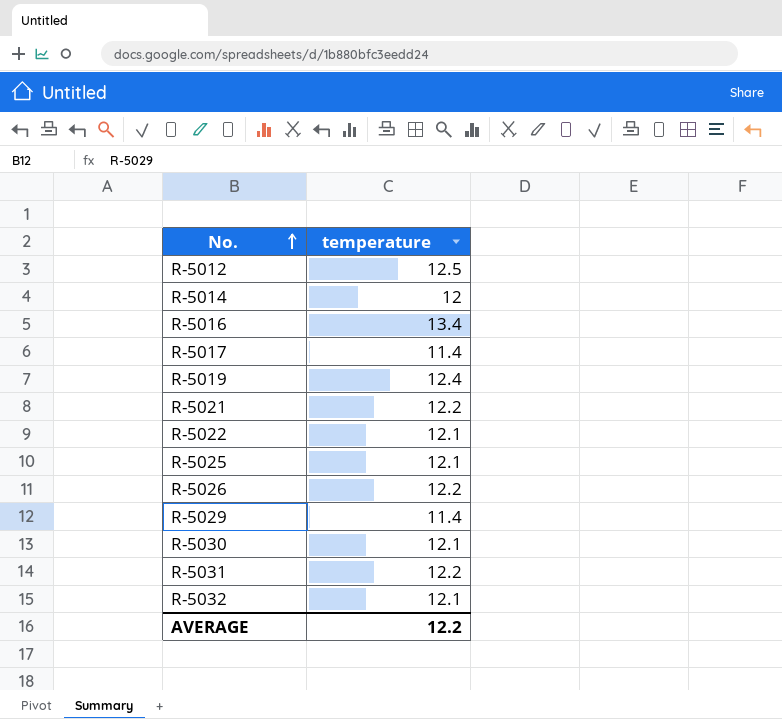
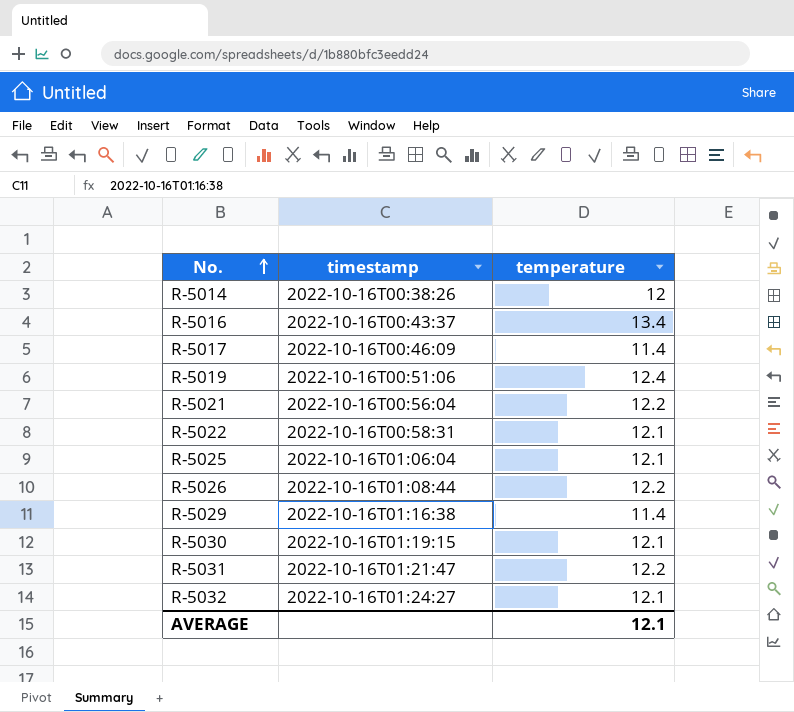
column timestamp | position: none -> 2
row R-5012: 12.5 -> none
AVERAGE | temperature: 12.2 -> 12.1

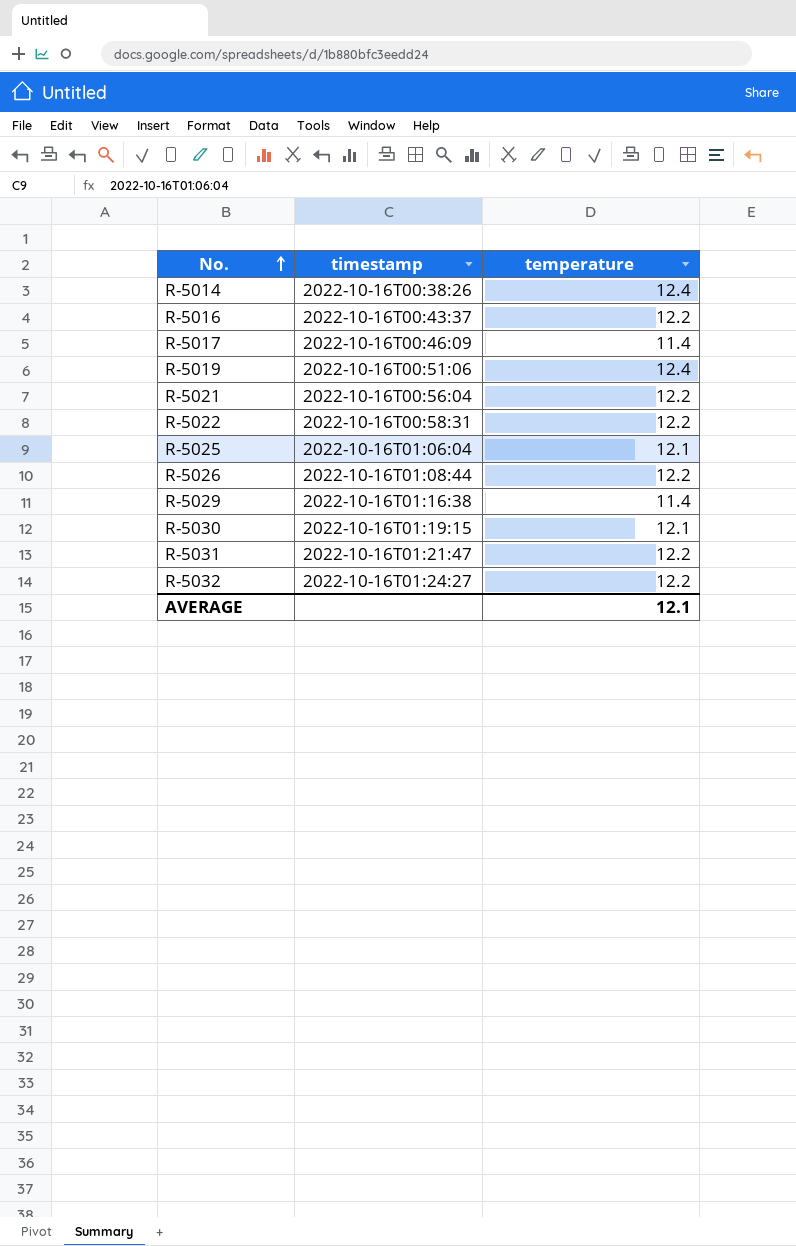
R-5014 | temperature: 12 -> 12.4
R-5016 | temperature: 13.4 -> 12.2
R-5022 | temperature: 12.1 -> 12.2
R-5032 | temperature: 12.1 -> 12.2

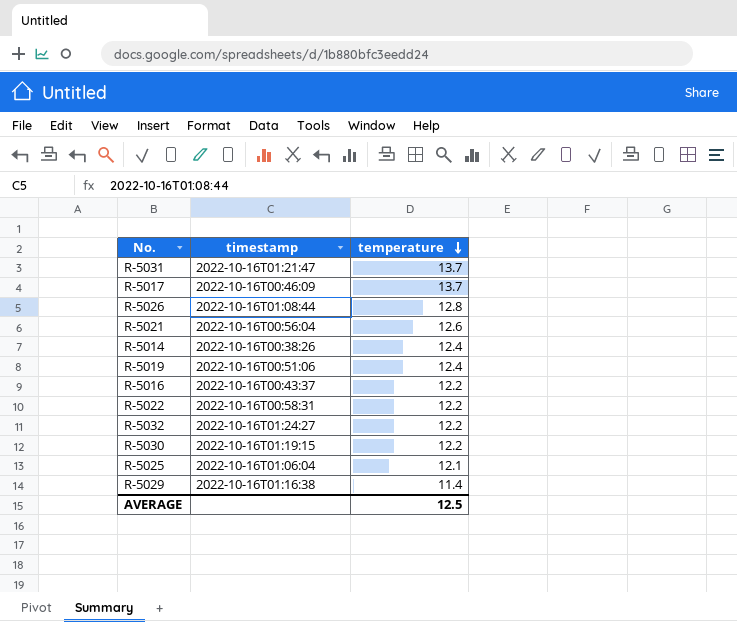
row order: No. ascending -> temperature descending
R-5031 | temperature: 12.2 -> 13.7
R-5017 | temperature: 11.4 -> 13.7
R-5026 | temperature: 12.2 -> 12.8
R-5021 | temperature: 12.2 -> 12.6
R-5030 | temperature: 12.1 -> 12.2
AVERAGE | temperature: 12.1 -> 12.5

